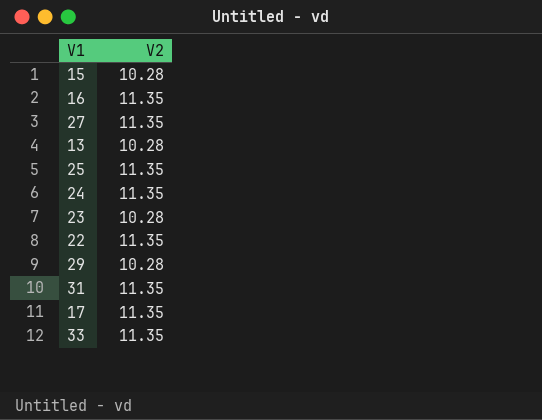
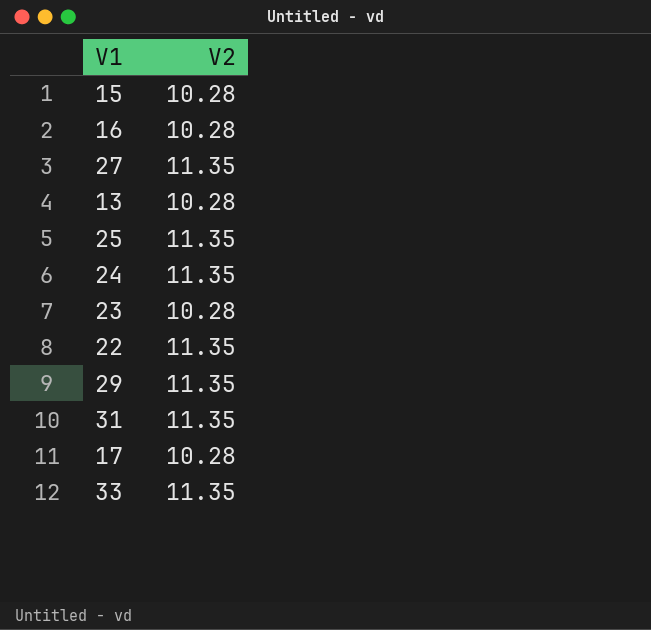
16 | V2: 11.35 -> 10.28
29 | V2: 10.28 -> 11.35
17 | V2: 11.35 -> 10.28

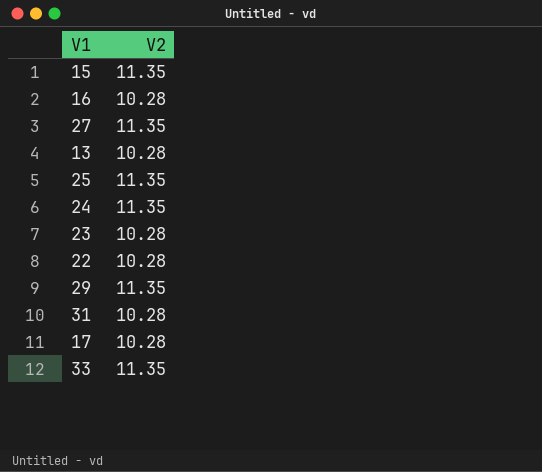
15 | V2: 10.28 -> 11.35
22 | V2: 11.35 -> 10.28
31 | V2: 11.35 -> 10.28

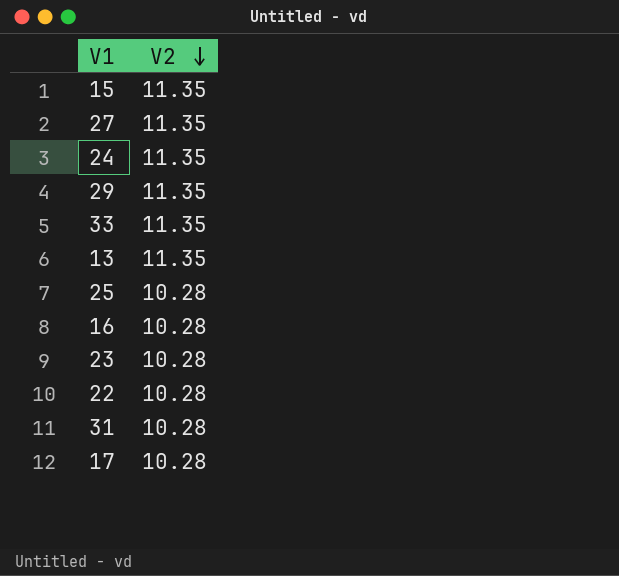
row order: none -> V2 descending
13 | V2: 10.28 -> 11.35
25 | V2: 11.35 -> 10.28

